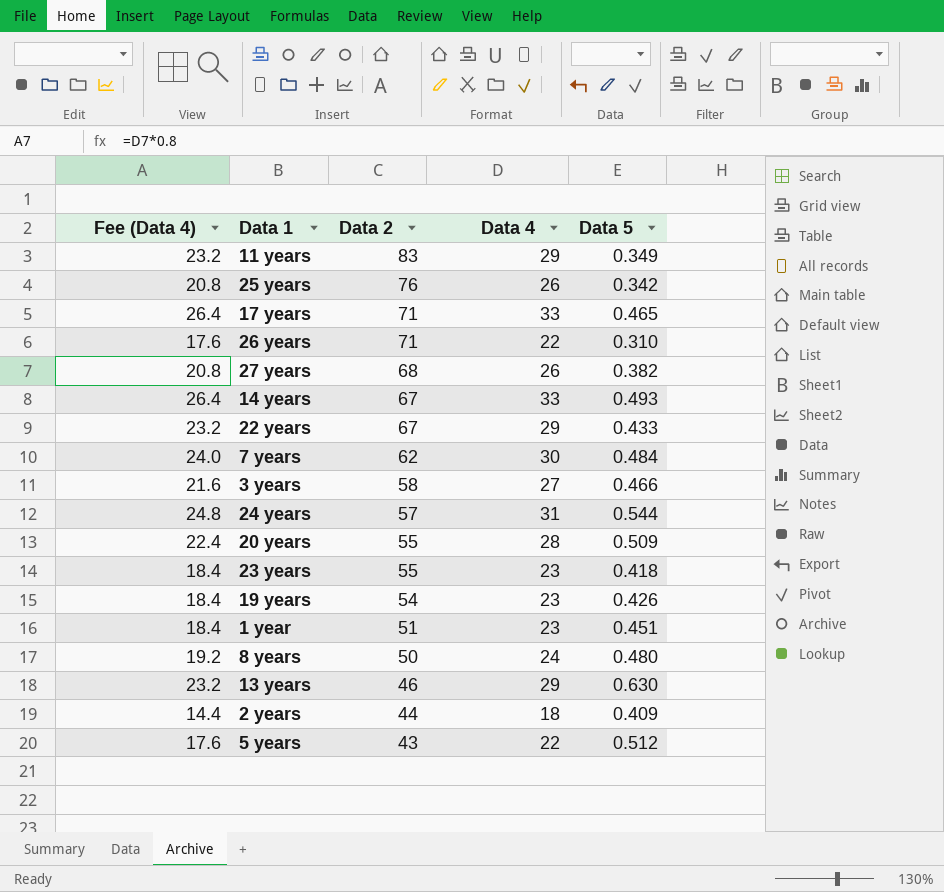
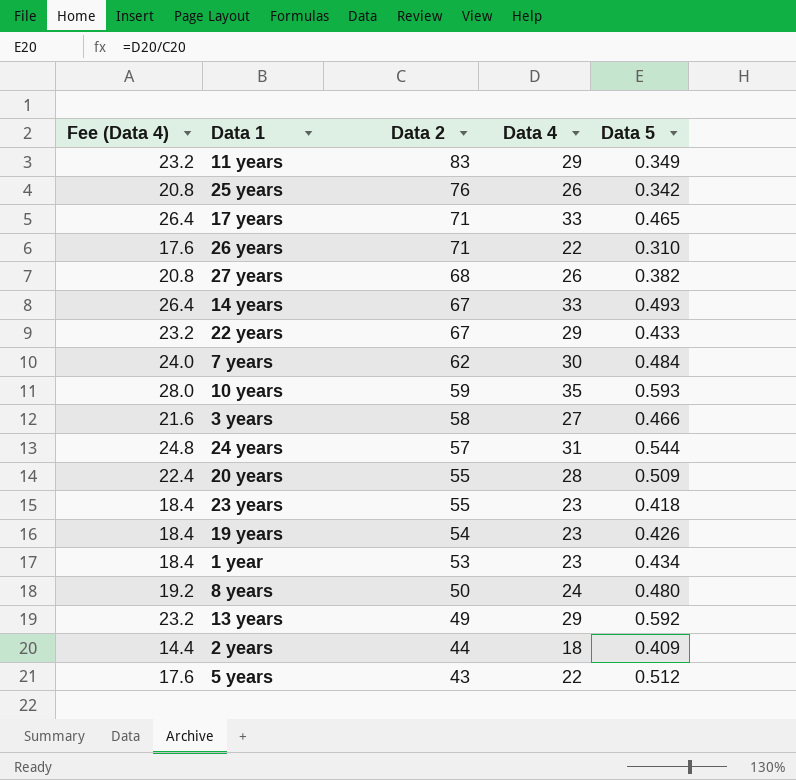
row 10 years: none -> 28.0 | 59 | 35 | 0.593
1 year | Data 2: 51 -> 53
1 year | Data 5: 0.451 -> 0.434
13 years | Data 2: 46 -> 49
13 years | Data 5: 0.630 -> 0.592

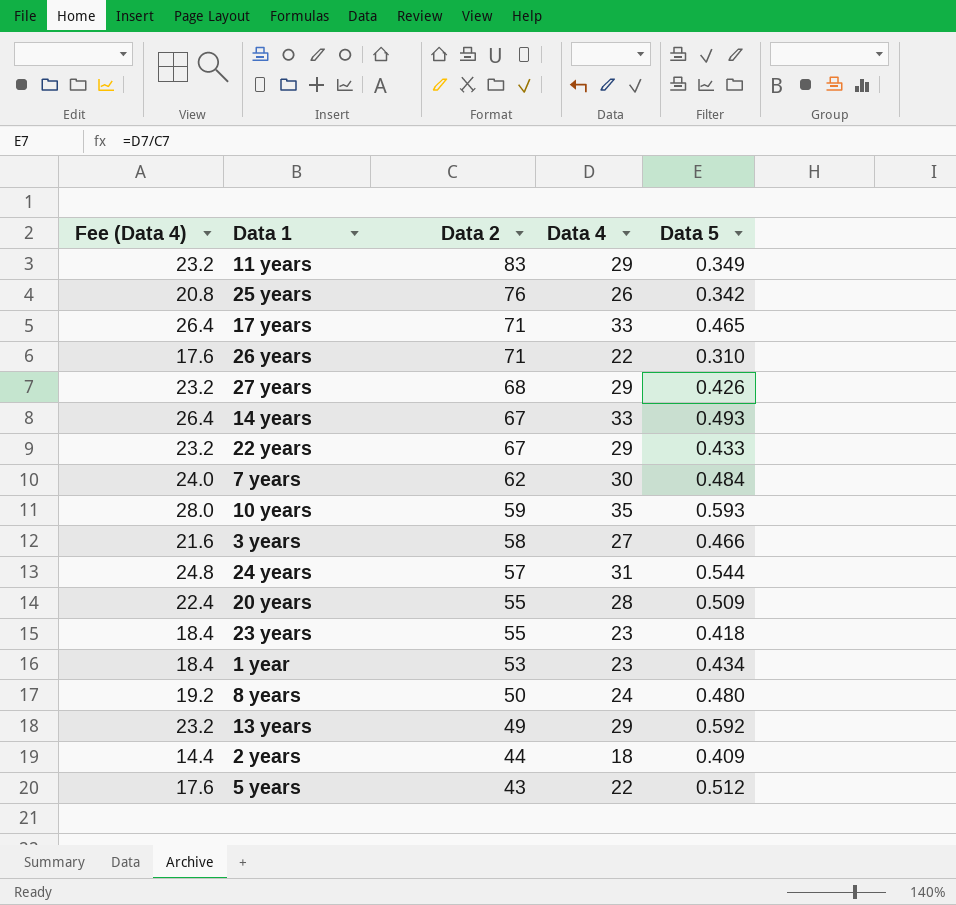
row 19 years: 18.4 | 54 | 23 | 0.426 -> none
27 years | Fee (Data 4): 20.8 -> 23.2
27 years | Data 4: 26 -> 29
27 years | Data 5: 0.382 -> 0.426

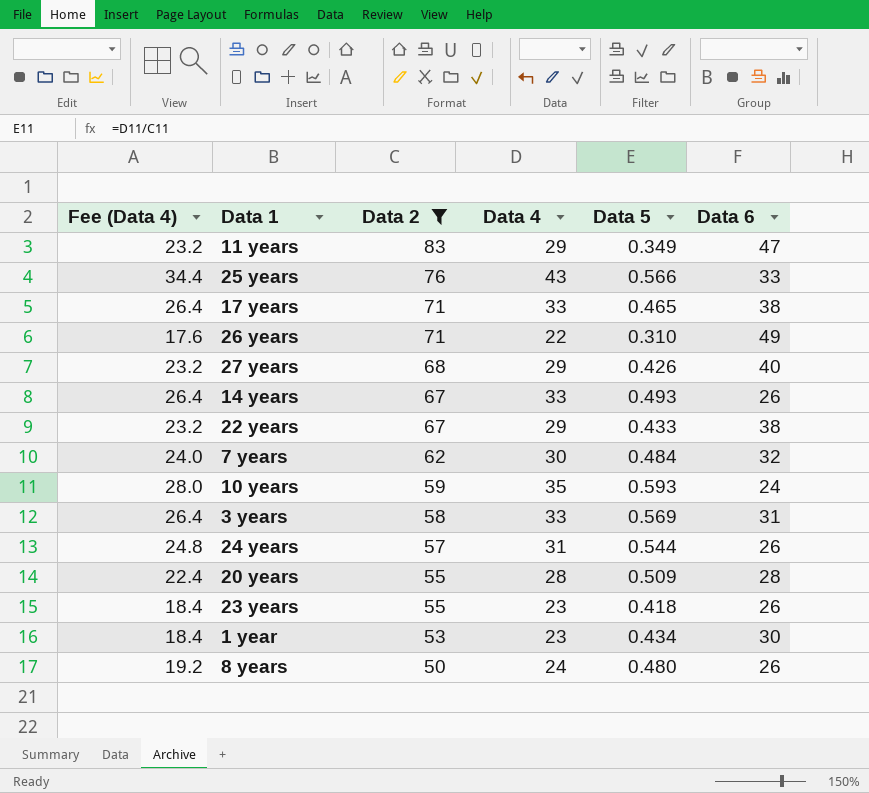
filter: none -> Data 2 >= 50
column Data 6 | position: none -> 6
25 years | Fee (Data 4): 20.8 -> 34.4
25 years | Data 4: 26 -> 43
25 years | Data 5: 0.342 -> 0.566
3 years | Fee (Data 4): 21.6 -> 26.4
3 years | Data 4: 27 -> 33
3 years | Data 5: 0.466 -> 0.569

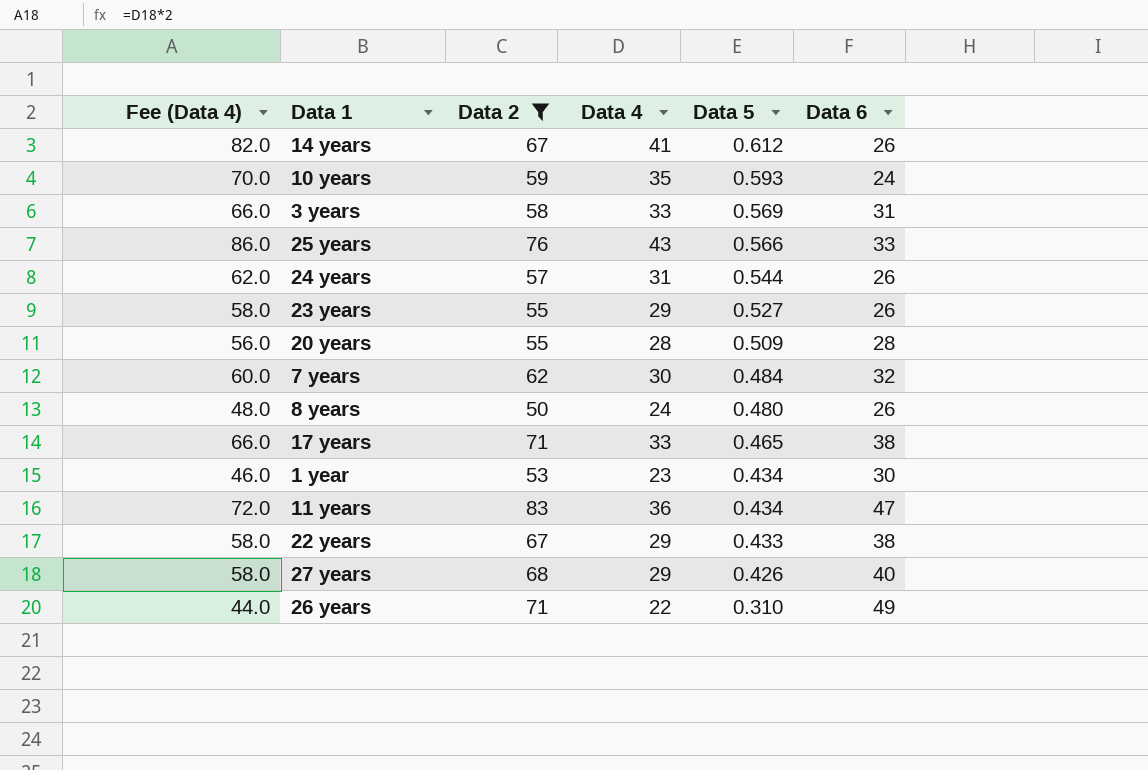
row order: Data 2 descending -> Data 5 descending
column Fee (Data 4) | formula: [Data 4] * 0.8 -> [Data 4] * 2
14 years | Data 4: 33 -> 41
14 years | Data 5: 0.493 -> 0.612
23 years | Data 4: 23 -> 29
23 years | Data 5: 0.418 -> 0.527
11 years | Data 4: 29 -> 36
11 years | Data 5: 0.349 -> 0.434

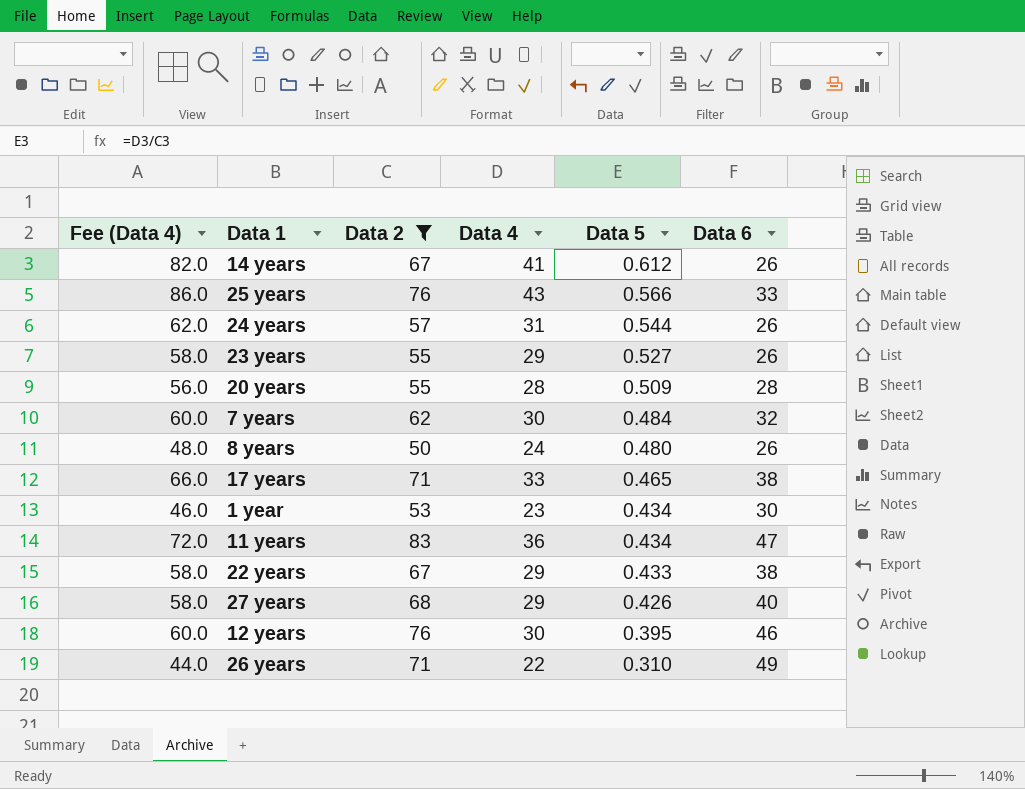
row 10 years: 70.0 | 59 | 35 | 0.593 | 24 -> none
row 3 years: 66.0 | 58 | 33 | 0.569 | 31 -> none
row 12 years: none -> 60.0 | 76 | 30 | 0.395 | 46

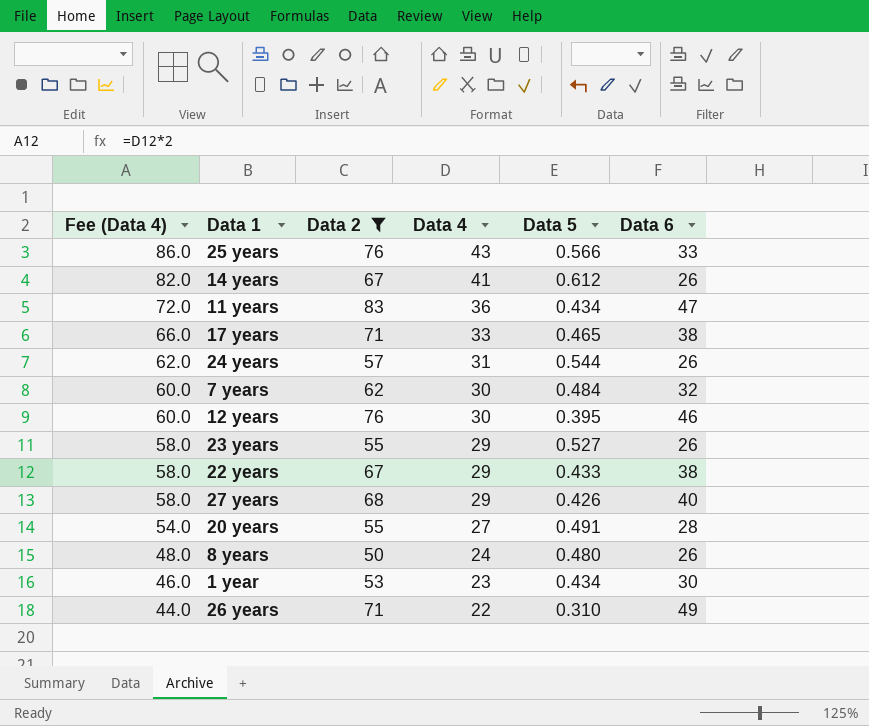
row order: Data 5 descending -> Fee (Data 4) descending
20 years | Fee (Data 4): 56.0 -> 54.0
20 years | Data 4: 28 -> 27
20 years | Data 5: 0.509 -> 0.491

